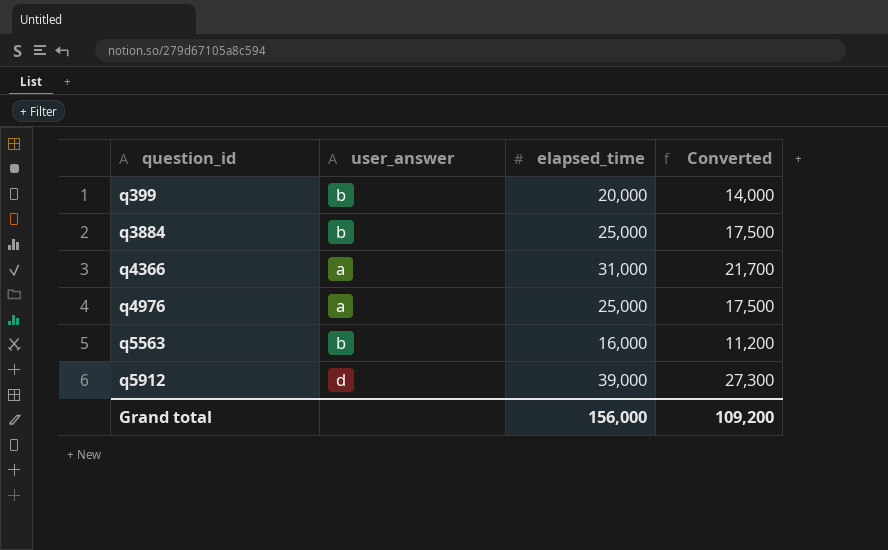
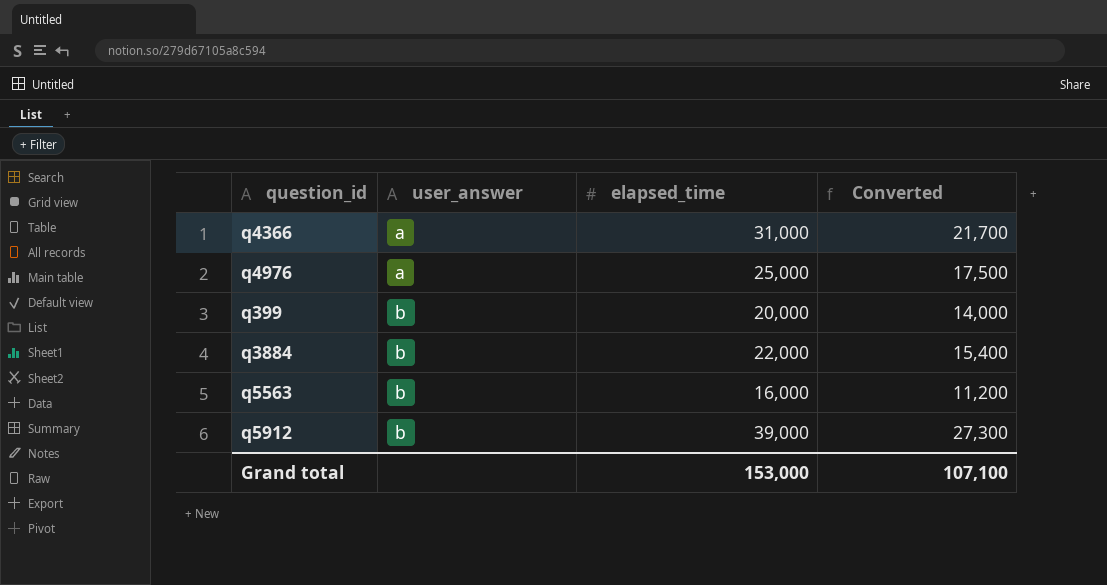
row order: question_id ascending -> user_answer ascending
q3884 | elapsed_time: 25,000 -> 22,000
q3884 | Converted: 17,500 -> 15,400
q5912 | user_answer: d -> b
Grand total | elapsed_time: 156,000 -> 153,000
Grand total | Converted: 109,200 -> 107,100

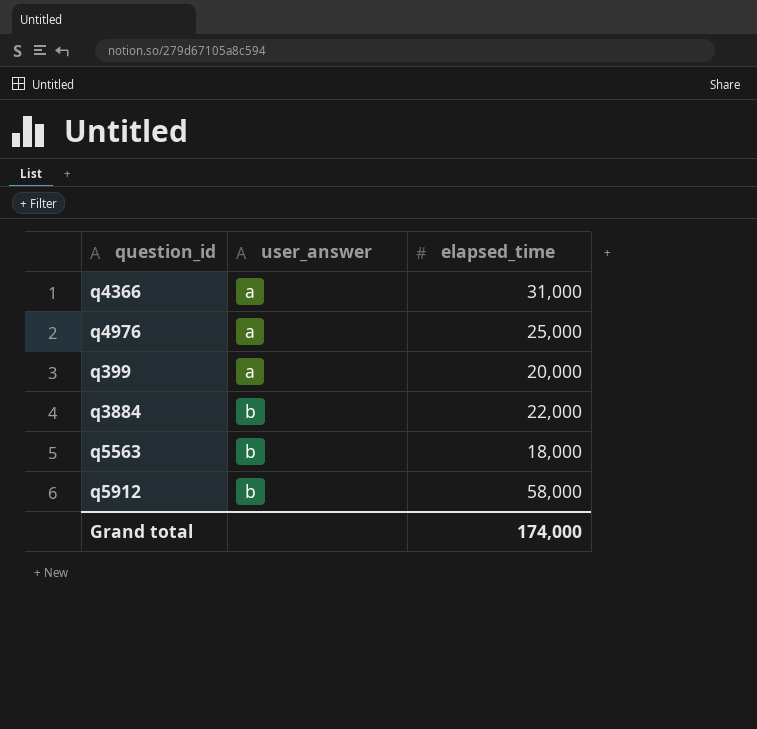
column Converted | formula: [elapsed_time] * 0.7 -> none
q399 | user_answer: b -> a
q5563 | elapsed_time: 16,000 -> 18,000
q5912 | elapsed_time: 39,000 -> 58,000
Grand total | elapsed_time: 153,000 -> 174,000

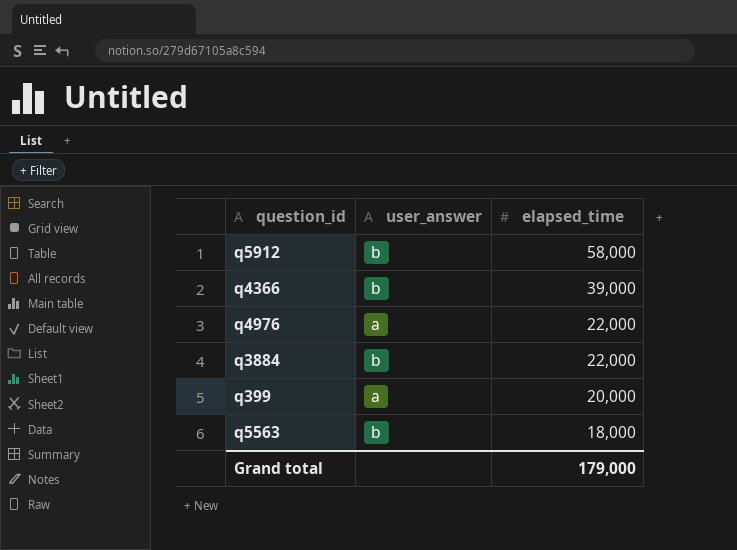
row order: user_answer ascending -> elapsed_time descending
q4366 | user_answer: a -> b
q4366 | elapsed_time: 31,000 -> 39,000
q4976 | elapsed_time: 25,000 -> 22,000
Grand total | elapsed_time: 174,000 -> 179,000

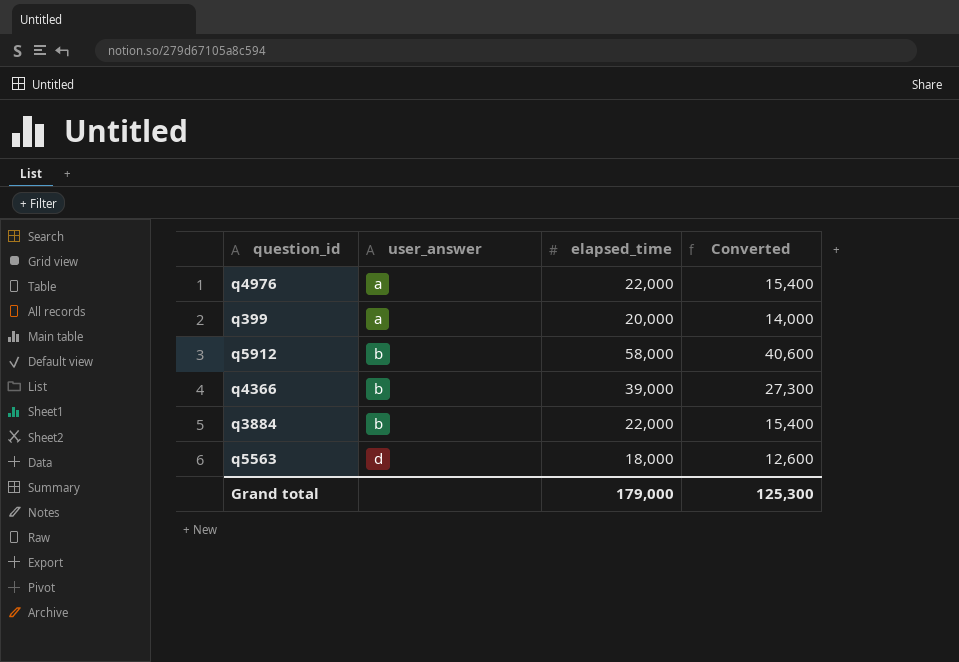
row order: elapsed_time descending -> user_answer ascending
column Converted | formula: none -> [elapsed_time] * 0.7
q5563 | user_answer: b -> d

